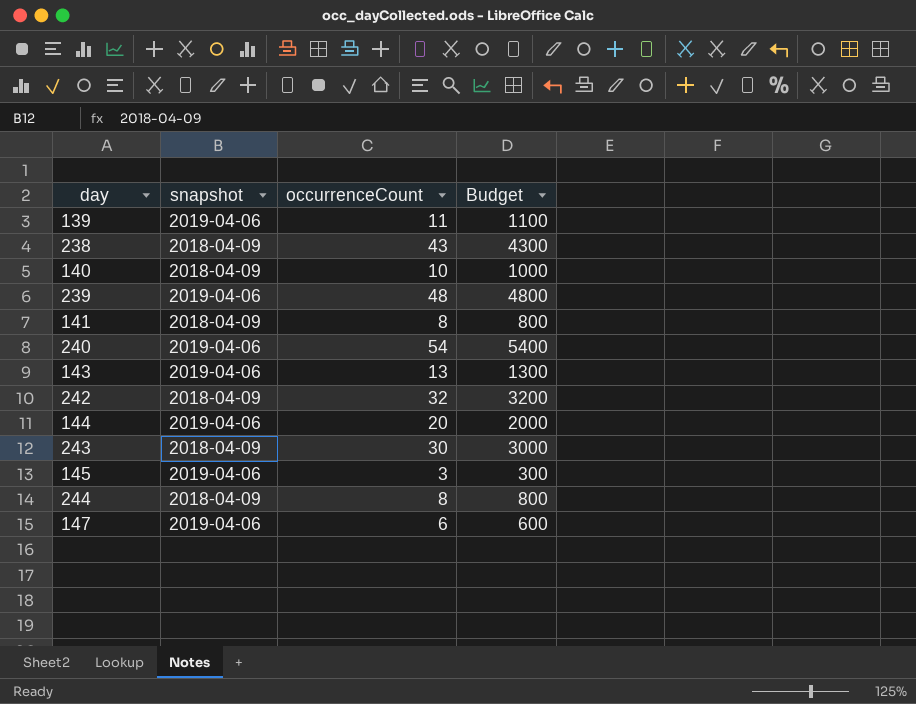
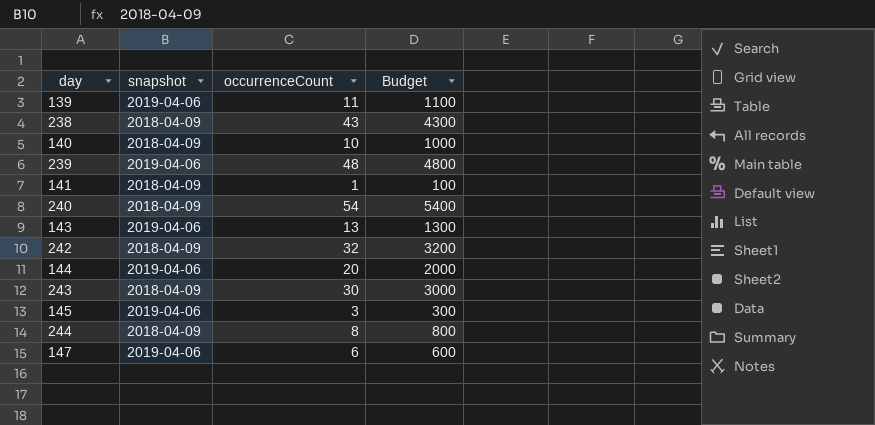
141 | occurrenceCount: 8 -> 1
141 | Budget: 800 -> 100
240 | snapshot: 2019-04-06 -> 2018-04-09

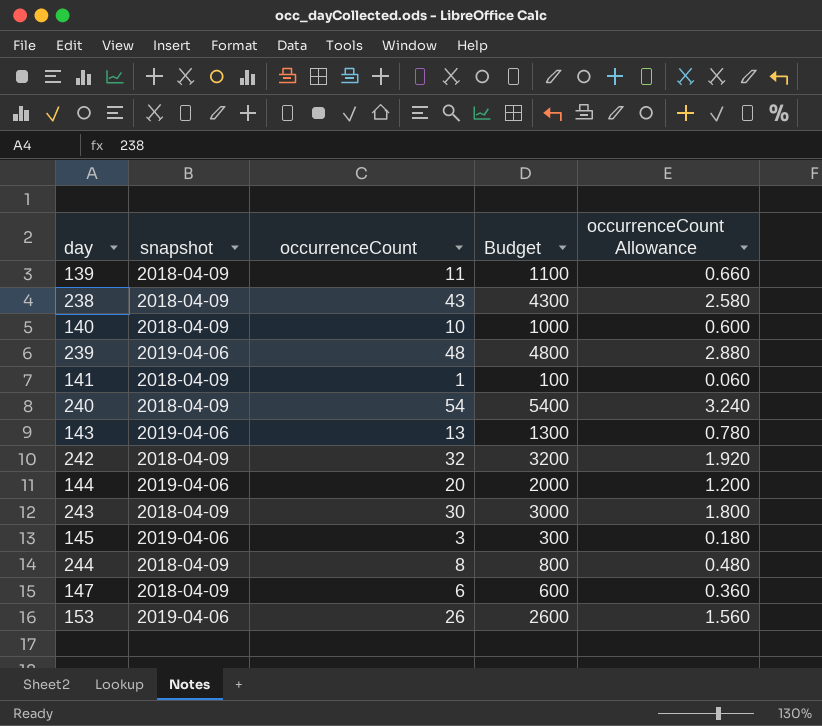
column occurrenceCount Allowance | formula: none -> [occurrenceCount] * 0.06
139 | snapshot: 2019-04-06 -> 2018-04-09
147 | snapshot: 2019-04-06 -> 2018-04-09
row 153: none -> 2019-04-06 | 26 | 2600 | 1.560

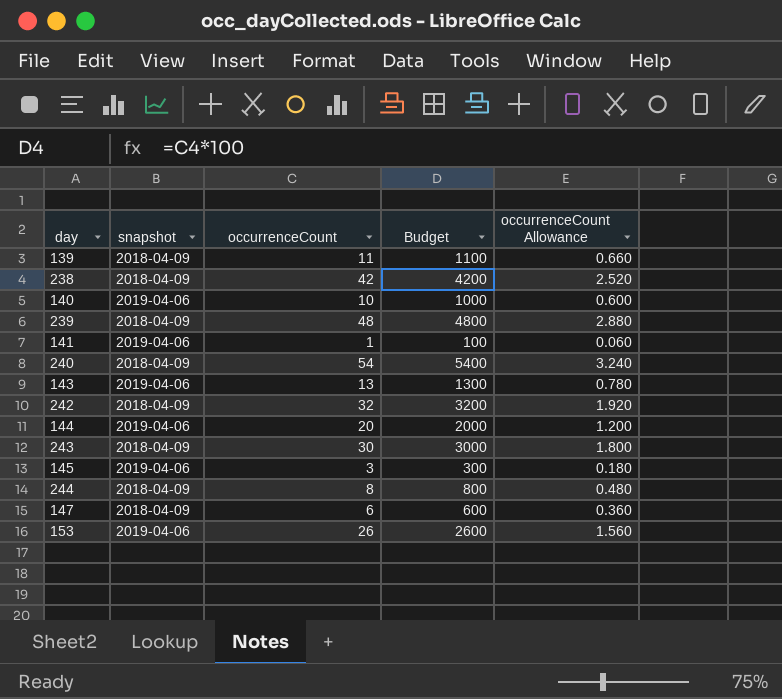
238 | occurrenceCount: 43 -> 42
238 | Budget: 4300 -> 4200
238 | occurrenceCount Allowance: 2.580 -> 2.520
140 | snapshot: 2018-04-09 -> 2019-04-06
239 | snapshot: 2019-04-06 -> 2018-04-09
141 | snapshot: 2018-04-09 -> 2019-04-06

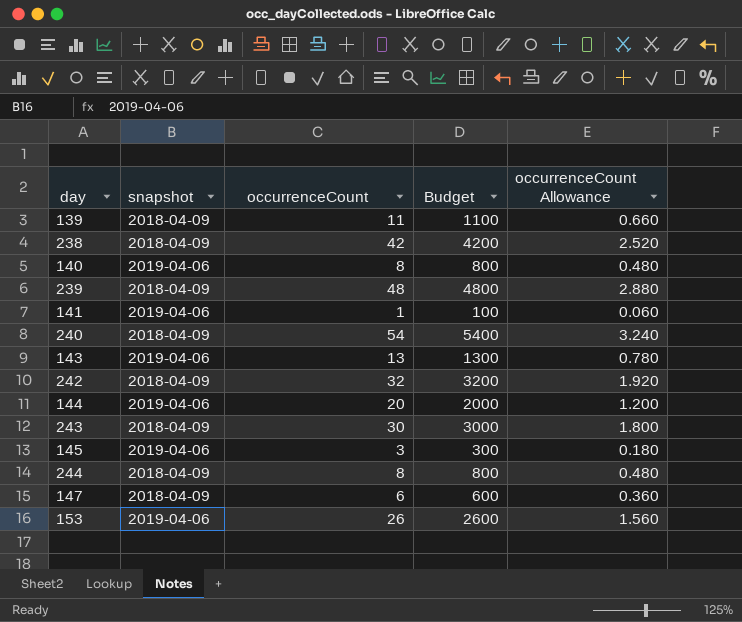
140 | occurrenceCount: 10 -> 8
140 | Budget: 1000 -> 800
140 | occurrenceCount Allowance: 0.600 -> 0.480

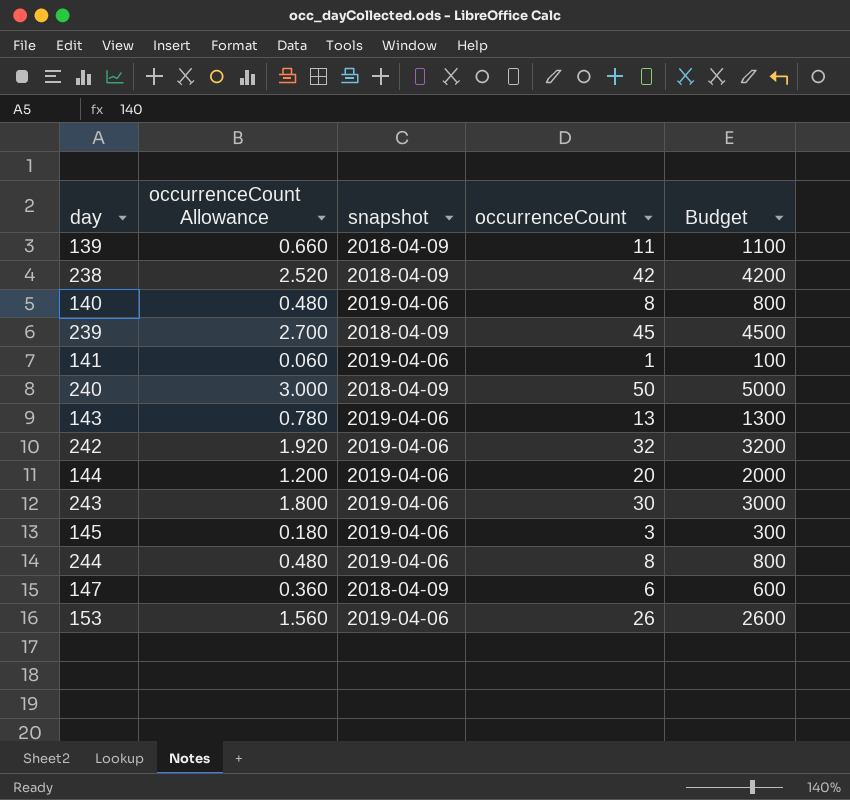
column occurrenceCount Allowance | position: 5 -> 2
239 | occurrenceCount Allowance: 2.880 -> 2.700
239 | occurrenceCount: 48 -> 45
239 | Budget: 4800 -> 4500
240 | occurrenceCount Allowance: 3.240 -> 3.000
240 | occurrenceCount: 54 -> 50
240 | Budget: 5400 -> 5000
242 | snapshot: 2018-04-09 -> 2019-04-06
243 | snapshot: 2018-04-09 -> 2019-04-06
244 | snapshot: 2018-04-09 -> 2019-04-06

